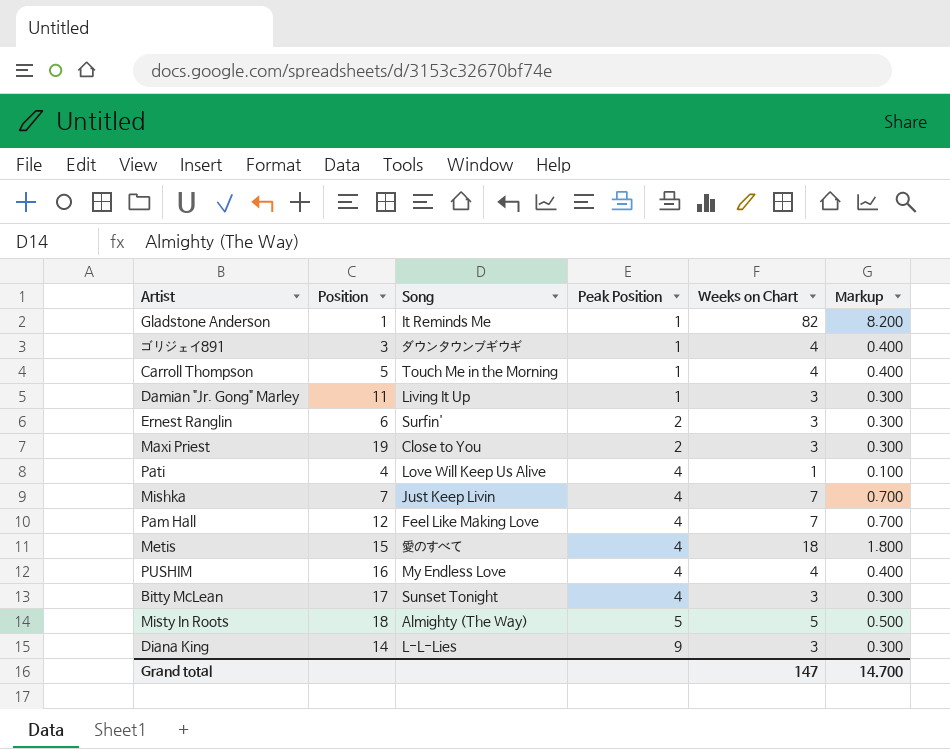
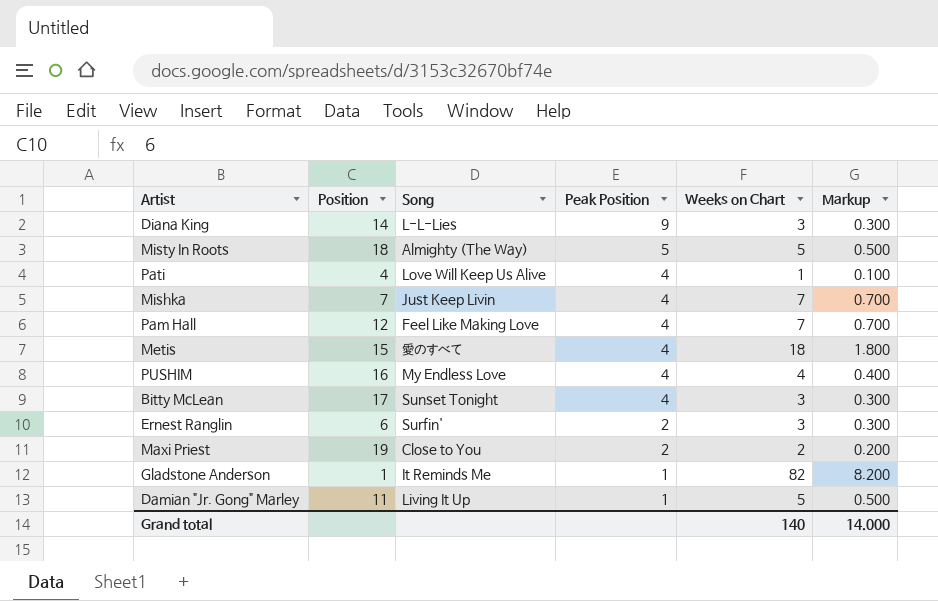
row order: Peak Position ascending -> Peak Position descending
row ゴリジェイ891: 3 | ダウンタウンブギウギ | 1 | 4 | 0.400 -> none
row Carroll Thompson: 5 | Touch Me in the Morning | 1 | 4 | 0.400 -> none
Maxi Priest | Weeks on Chart: 3 -> 2
Maxi Priest | Markup: 0.300 -> 0.200
Damian "Jr. Gong" Marley | Weeks on Chart: 3 -> 5
Damian "Jr. Gong" Marley | Markup: 0.300 -> 0.500
Grand total | Weeks on Chart: 147 -> 140
Grand total | Markup: 14.700 -> 14.000

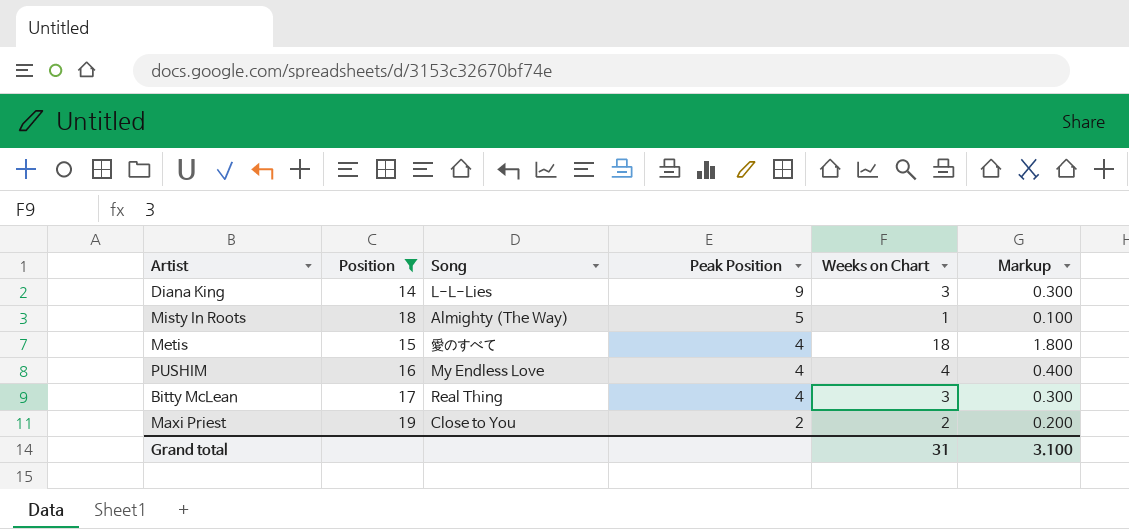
filter: none -> Position >= 14
Misty In Roots | Weeks on Chart: 5 -> 1
Misty In Roots | Markup: 0.500 -> 0.100
Bitty McLean | Song: Sunset Tonight -> Real Thing
Grand total | Weeks on Chart: 140 -> 31
Grand total | Markup: 14.000 -> 3.100

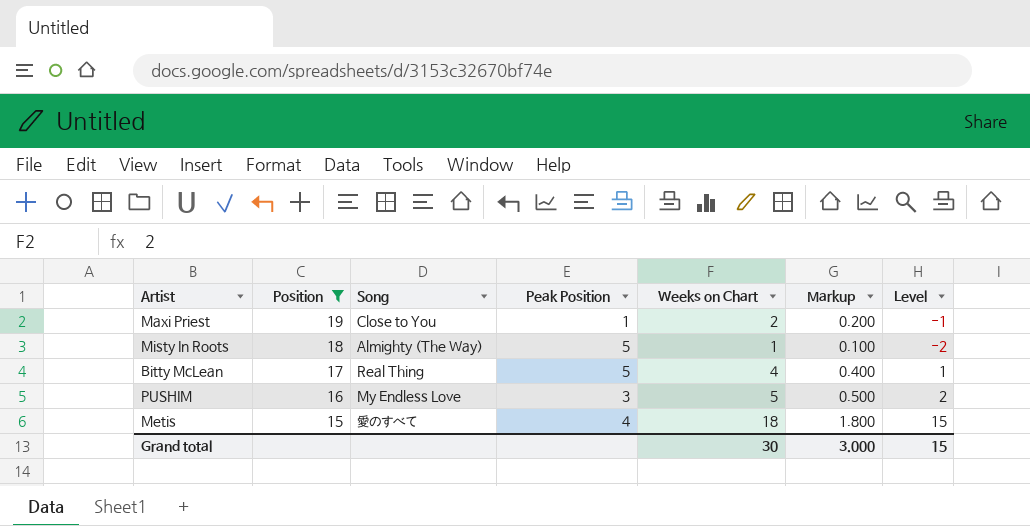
row order: Peak Position descending -> Position descending
column Level | formula: none -> [Weeks on Chart] - 3
row Diana King: 14 | L-L-Lies | 9 | 3 | 0.300 -> none
Maxi Priest | Peak Position: 2 -> 1
Bitty McLean | Peak Position: 4 -> 5
Bitty McLean | Weeks on Chart: 3 -> 4
Bitty McLean | Markup: 0.300 -> 0.400
PUSHIM | Peak Position: 4 -> 3
PUSHIM | Weeks on Chart: 4 -> 5
PUSHIM | Markup: 0.400 -> 0.500
Grand total | Weeks on Chart: 31 -> 30
Grand total | Markup: 3.100 -> 3.000

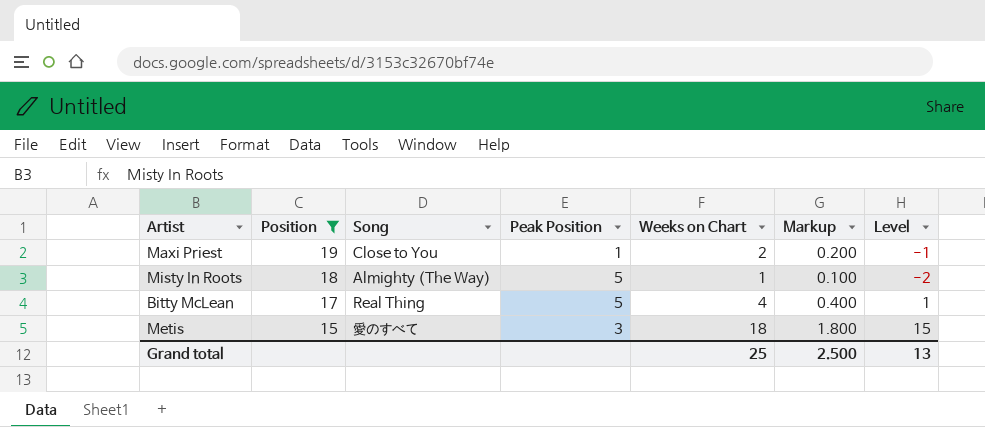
row PUSHIM: 16 | My Endless Love | 3 | 5 | 0.500 | 2 -> none
Metis | Peak Position: 4 -> 3
Grand total | Weeks on Chart: 30 -> 25
Grand total | Markup: 3.000 -> 2.500
Grand total | Level: 15 -> 13

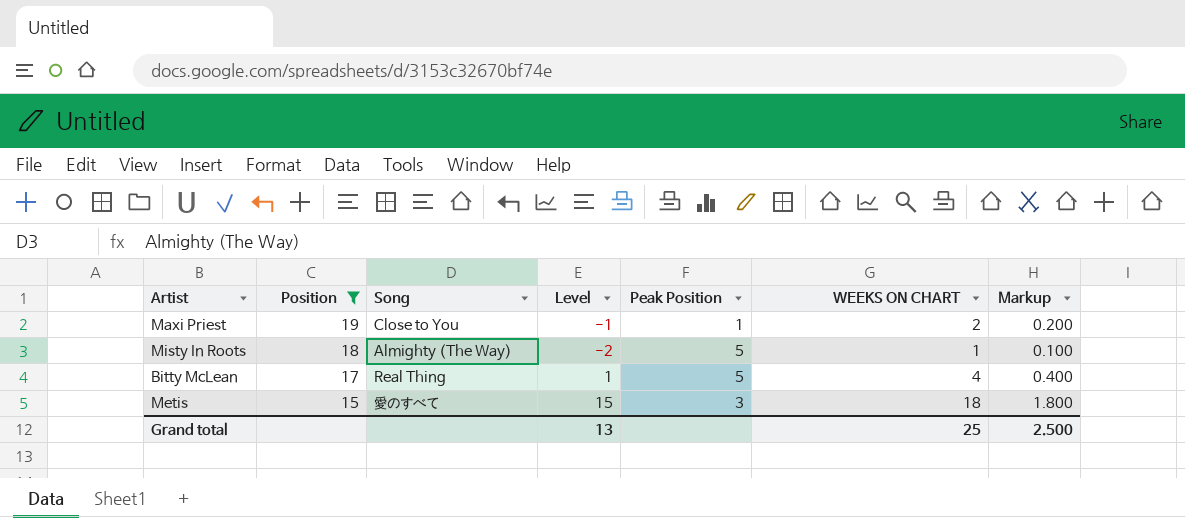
column Level | position: 7 -> 4
column name: Weeks on Chart -> WEEKS ON CHART

